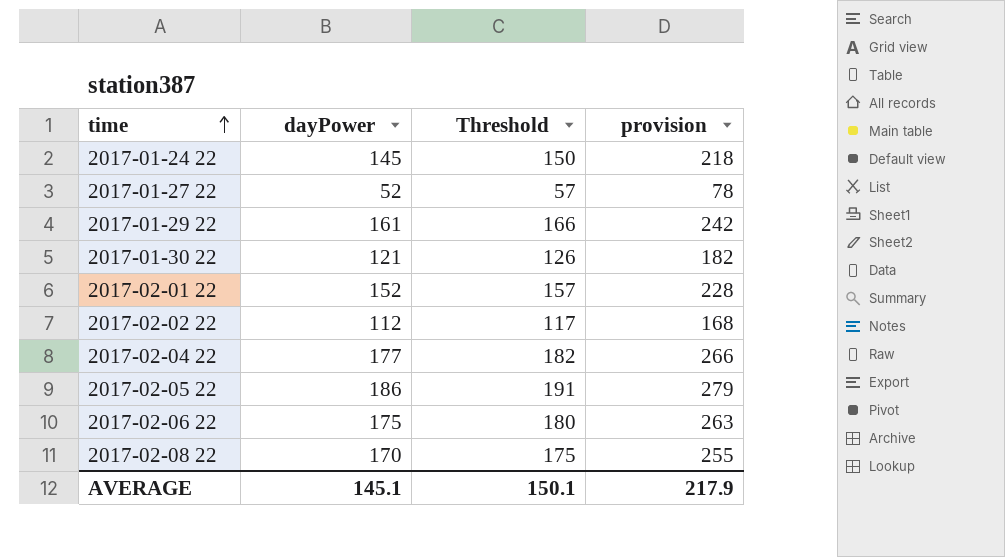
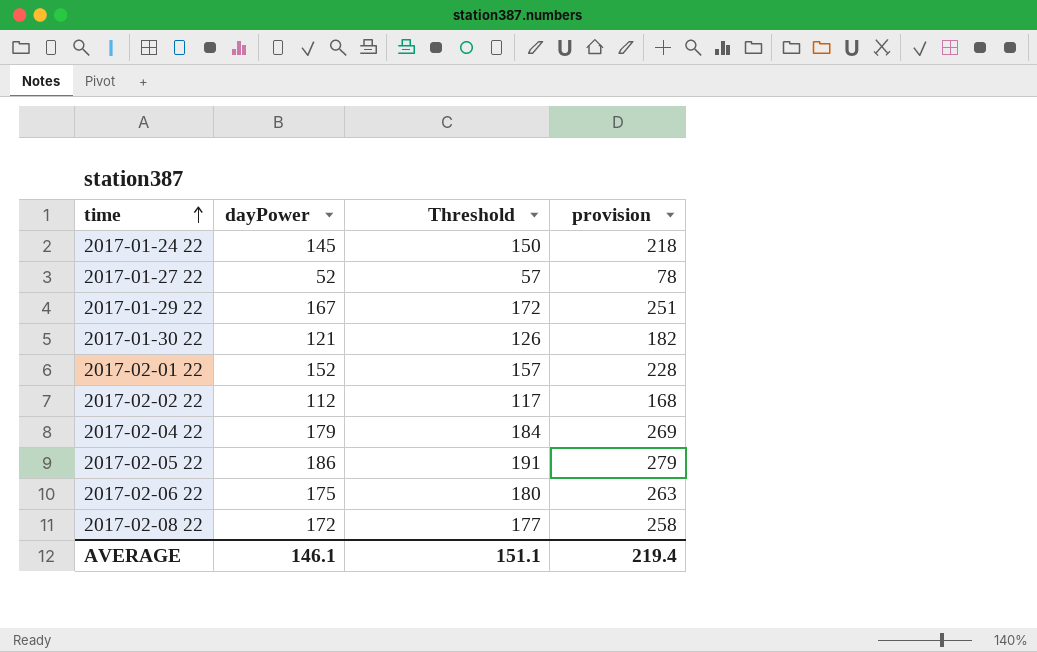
2017-01-29 22 | dayPower: 161 -> 167
2017-01-29 22 | Threshold: 166 -> 172
2017-01-29 22 | provision: 242 -> 251
2017-02-04 22 | dayPower: 177 -> 179
2017-02-04 22 | Threshold: 182 -> 184
2017-02-04 22 | provision: 266 -> 269
2017-02-08 22 | dayPower: 170 -> 172
2017-02-08 22 | Threshold: 175 -> 177
2017-02-08 22 | provision: 255 -> 258
AVERAGE | dayPower: 145.1 -> 146.1
AVERAGE | Threshold: 150.1 -> 151.1
AVERAGE | provision: 217.9 -> 219.4

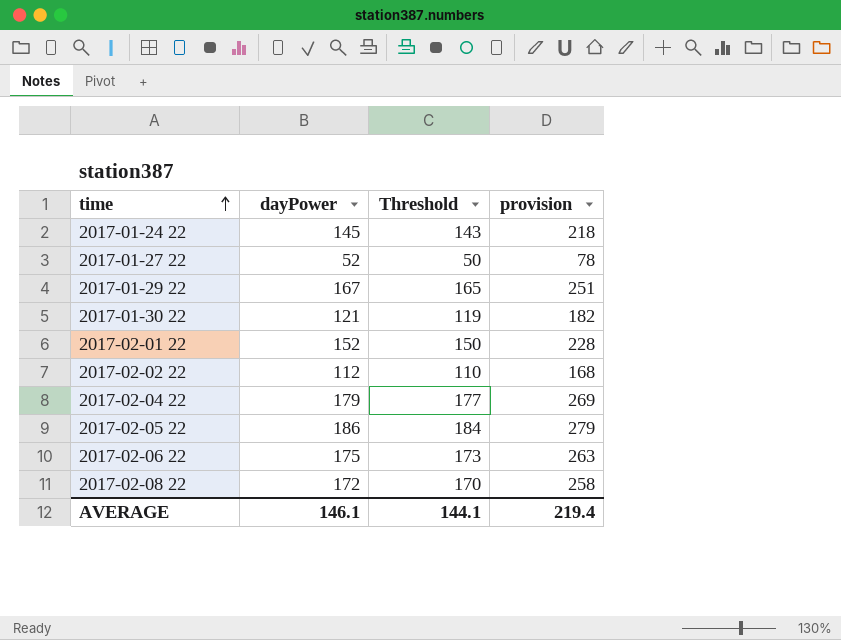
column Threshold | formula: [dayPower] + 5 -> [dayPower] - 2
AVERAGE | Threshold: 151.1 -> 144.1

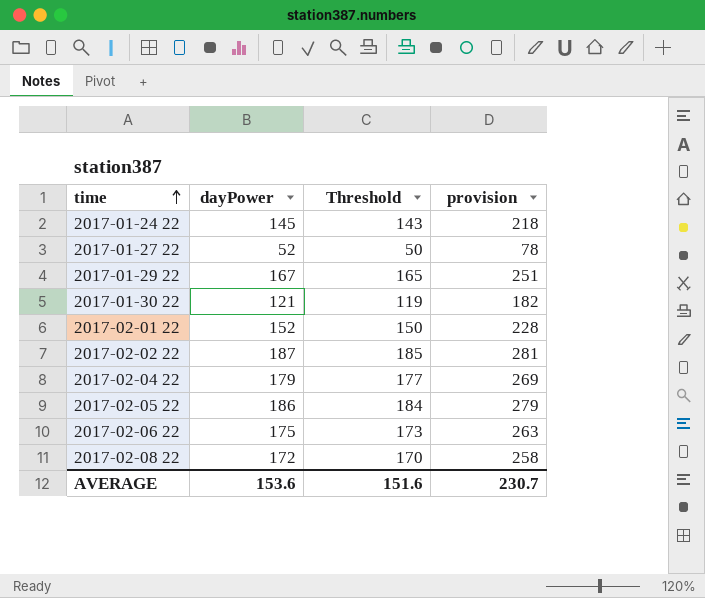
2017-02-02 22 | dayPower: 112 -> 187
2017-02-02 22 | Threshold: 110 -> 185
2017-02-02 22 | provision: 168 -> 281
AVERAGE | dayPower: 146.1 -> 153.6
AVERAGE | Threshold: 144.1 -> 151.6
AVERAGE | provision: 219.4 -> 230.7

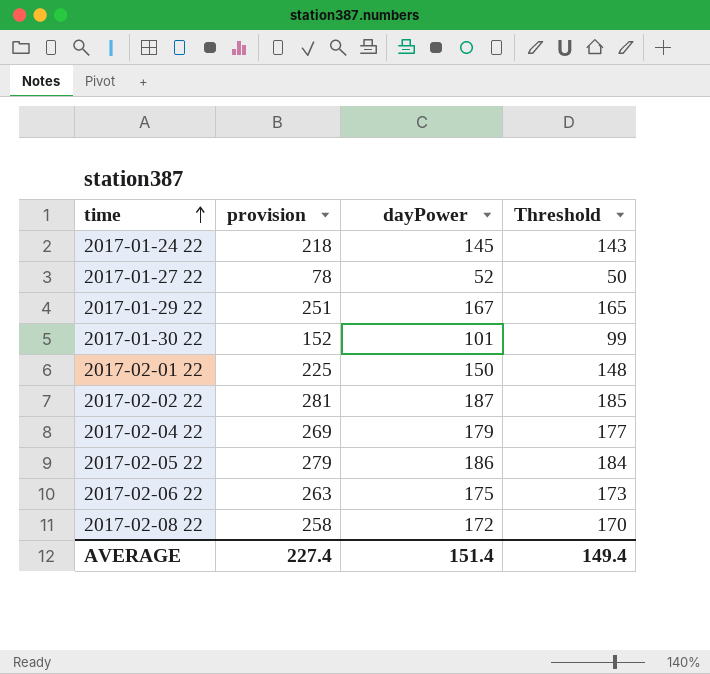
column provision | position: 4 -> 2
2017-01-30 22 | provision: 182 -> 152
2017-01-30 22 | dayPower: 121 -> 101
2017-01-30 22 | Threshold: 119 -> 99
2017-02-01 22 | provision: 228 -> 225
2017-02-01 22 | dayPower: 152 -> 150
2017-02-01 22 | Threshold: 150 -> 148
AVERAGE | provision: 230.7 -> 227.4
AVERAGE | dayPower: 153.6 -> 151.4
AVERAGE | Threshold: 151.6 -> 149.4

